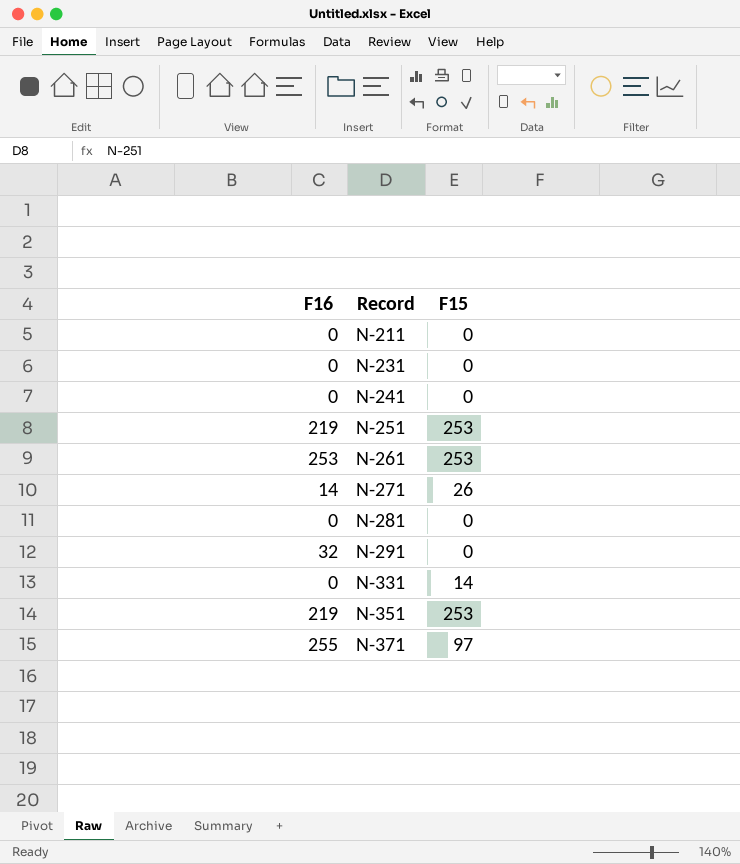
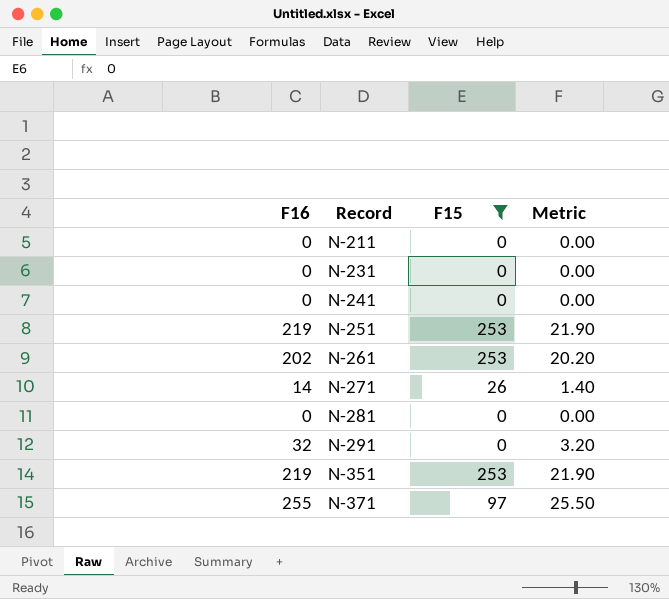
filter: none -> F15 != 14
column Metric | formula: none -> [F16] * 0.1
N-261 | F16: 253 -> 202

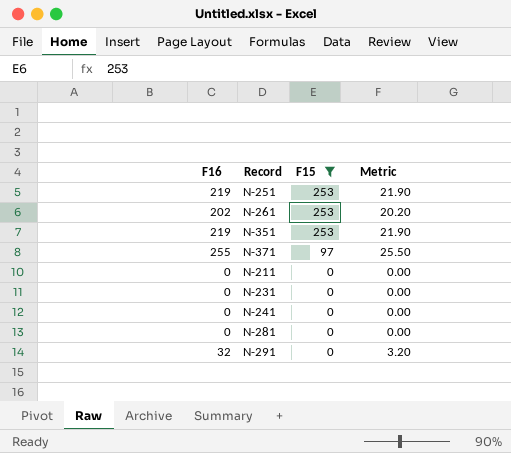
row order: Record ascending -> F15 descending
row N-271: 14 | 26 | 1.40 -> none

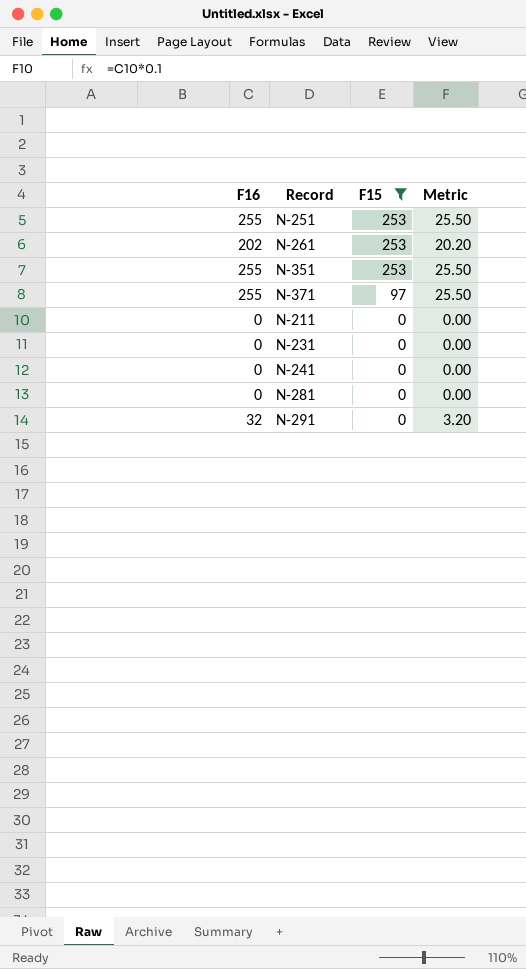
N-251 | F16: 219 -> 255
N-251 | Metric: 21.90 -> 25.50
N-351 | F16: 219 -> 255
N-351 | Metric: 21.90 -> 25.50

